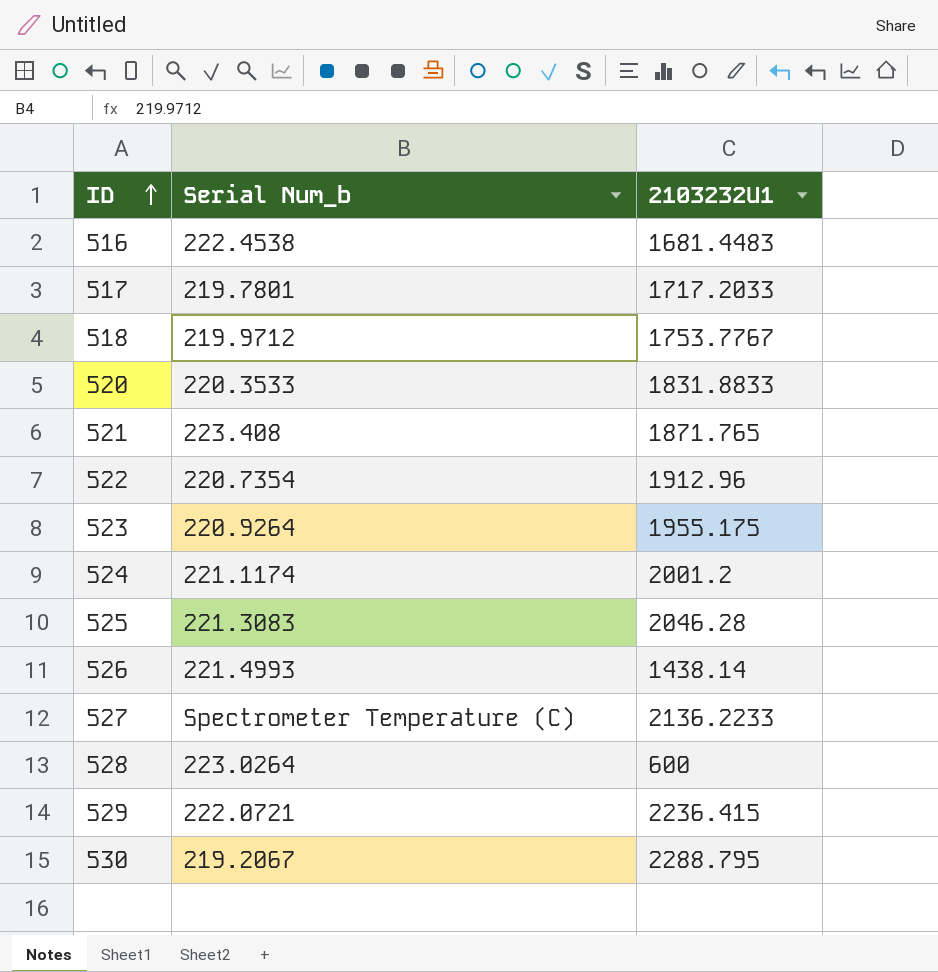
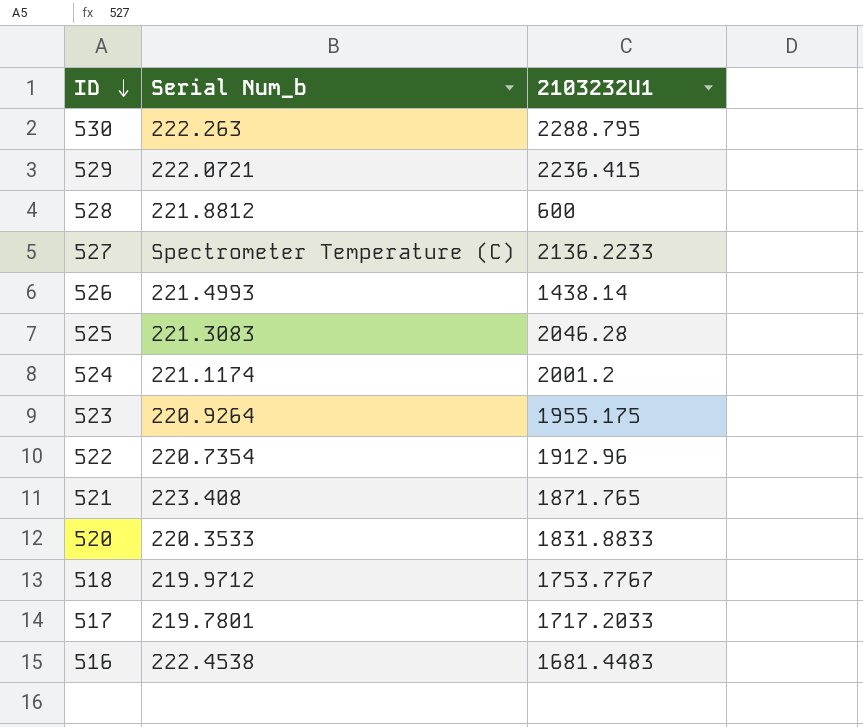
row order: ID ascending -> ID descending
530 | Serial Num_b: 219.2067 -> 222.263
528 | Serial Num_b: 223.0264 -> 221.8812

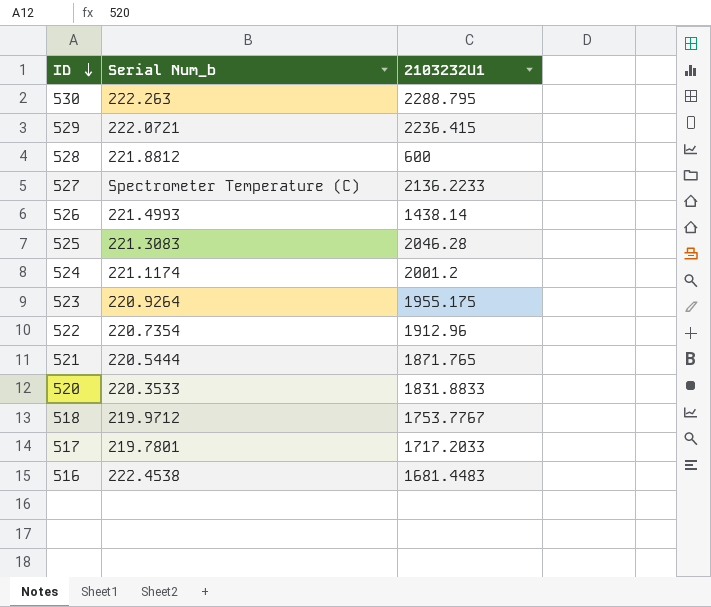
521 | Serial Num_b: 223.408 -> 220.5444

